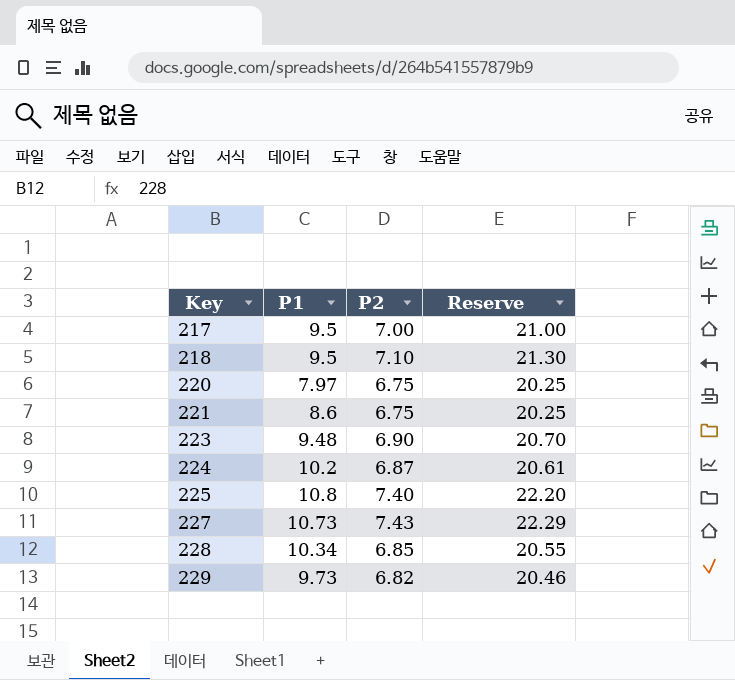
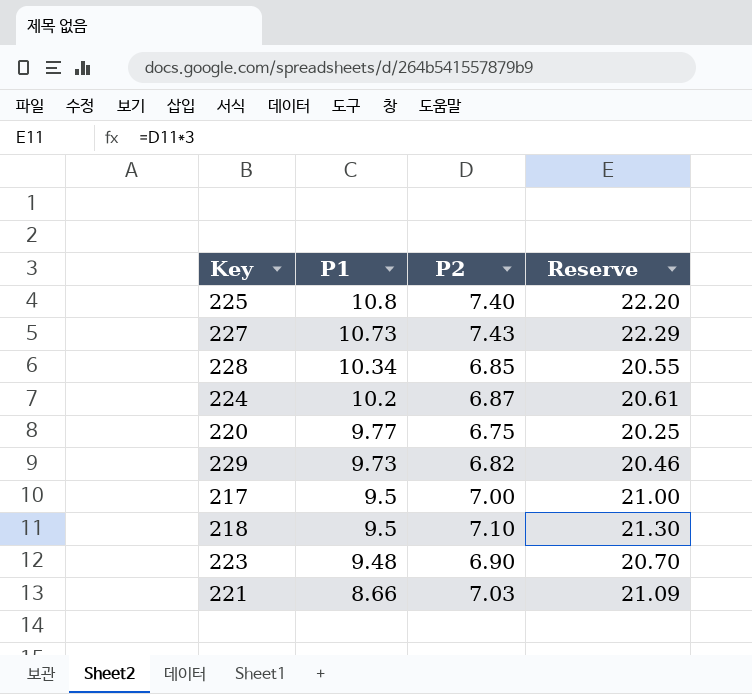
row order: Key ascending -> P1 descending
220 | P1: 7.97 -> 9.77
221 | P1: 8.6 -> 8.66
221 | P2: 6.75 -> 7.03
221 | Reserve: 20.25 -> 21.09

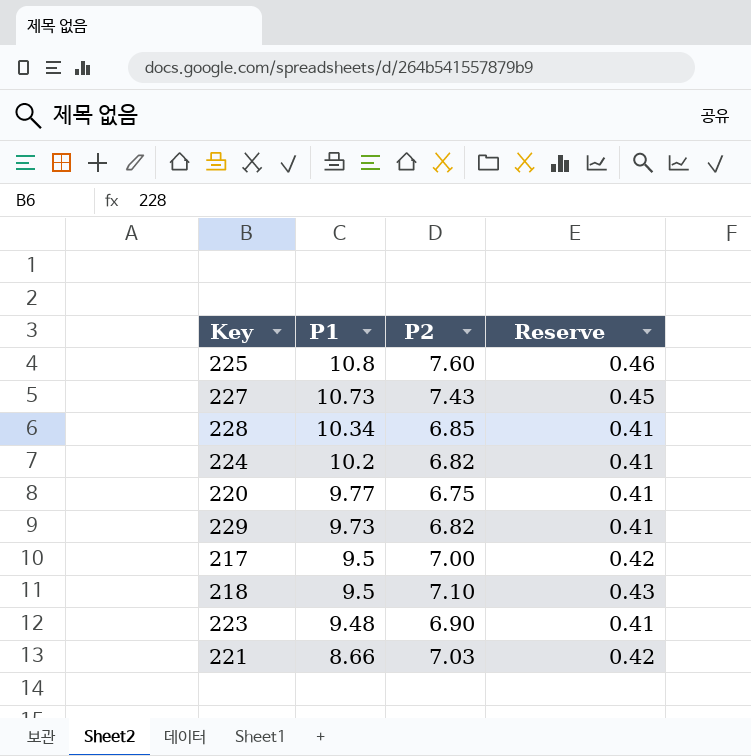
column Reserve | formula: [P2] * 3 -> [P2] * 0.06
225 | P2: 7.40 -> 7.60
224 | P2: 6.87 -> 6.82

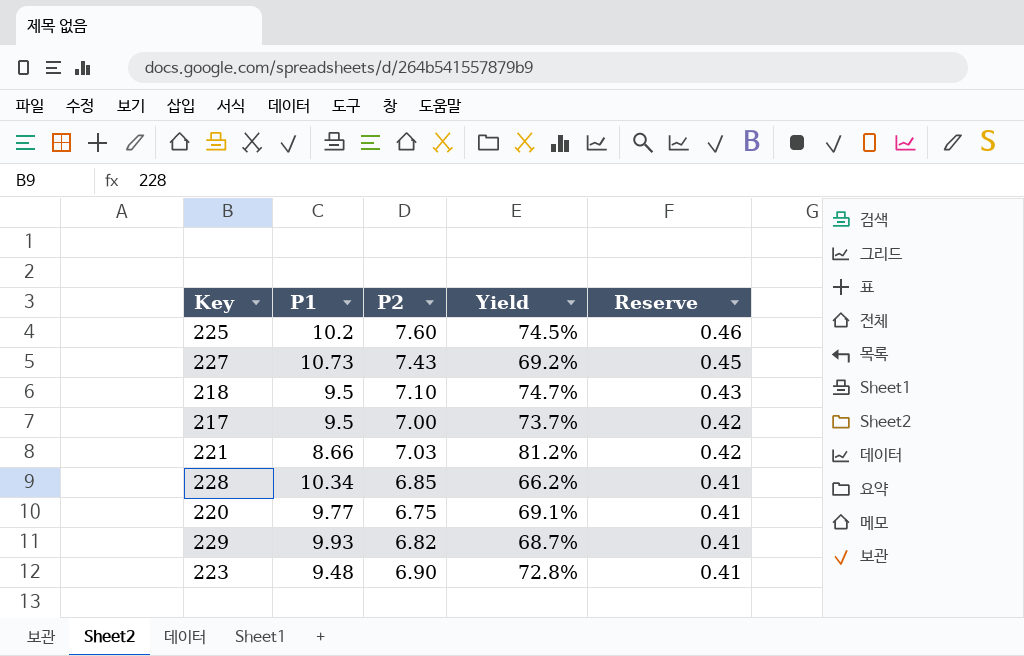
row order: P1 descending -> Reserve descending
column Yield | formula: none -> [P2] / [P1]
row 224: 10.2 | 6.82 | 0.41 -> none
225 | P1: 10.8 -> 10.2
229 | P1: 9.73 -> 9.93

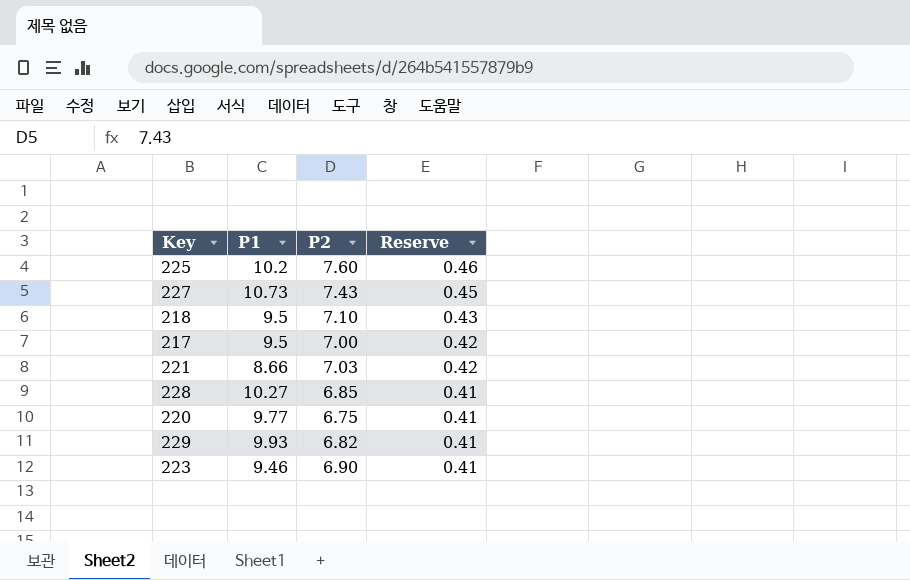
column Yield | formula: [P2] / [P1] -> none
228 | P1: 10.34 -> 10.27
223 | P1: 9.48 -> 9.46

